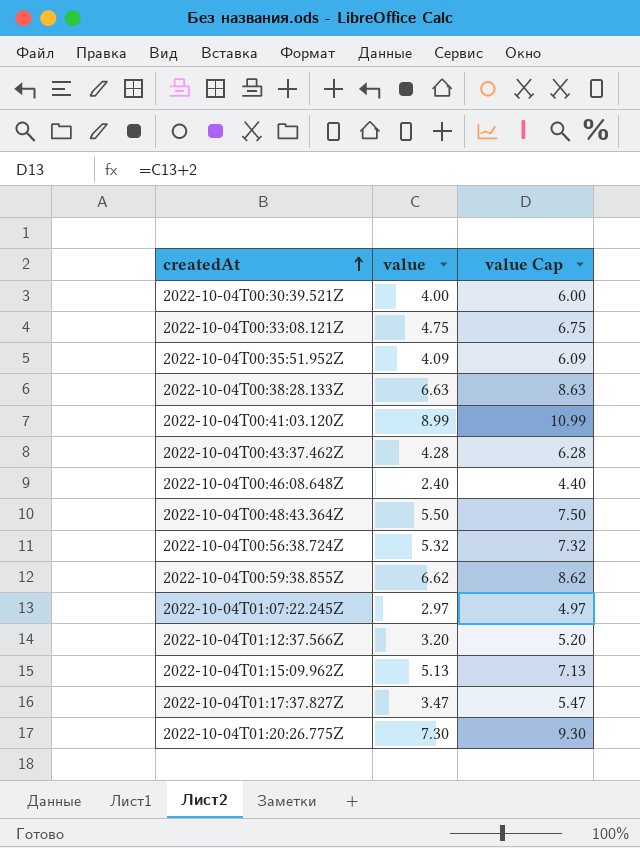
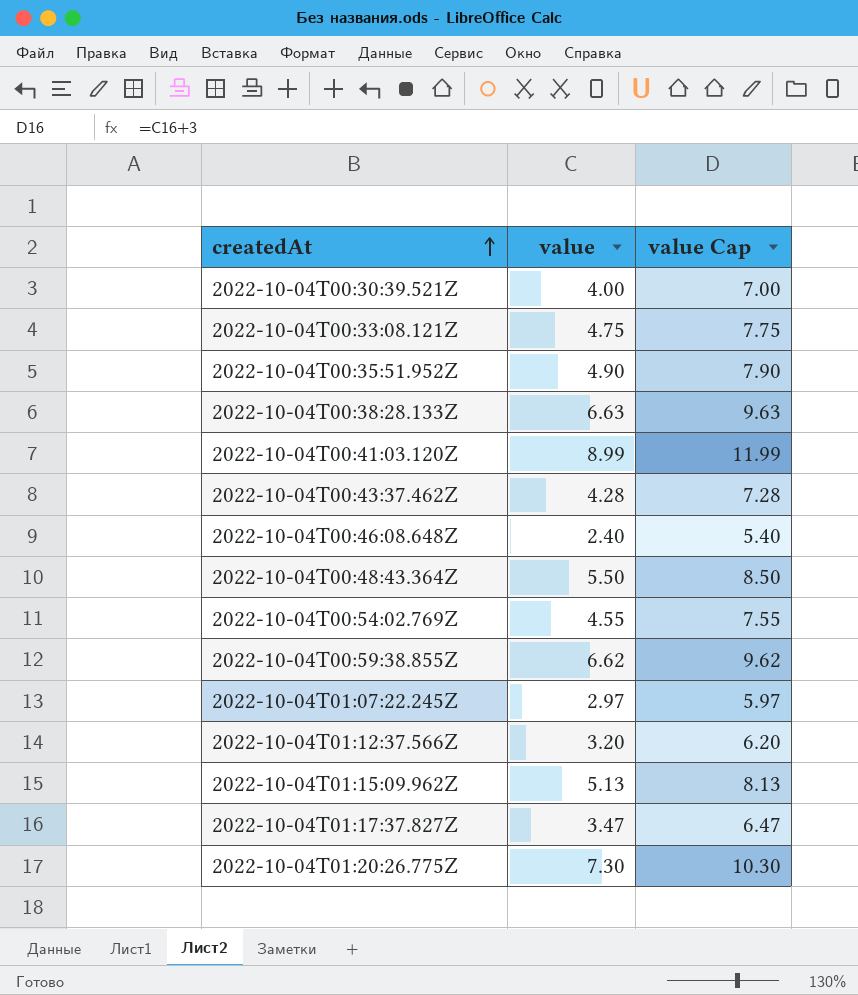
column value Cap | formula: [value] + 2 -> [value] + 3
row 2022-10-04T00:56:38.724Z: 5.32 | 7.32 -> none
2022-10-04T00:35:51.952Z | value: 4.09 -> 4.90
row 2022-10-04T00:54:02.769Z: none -> 4.55 | 7.55

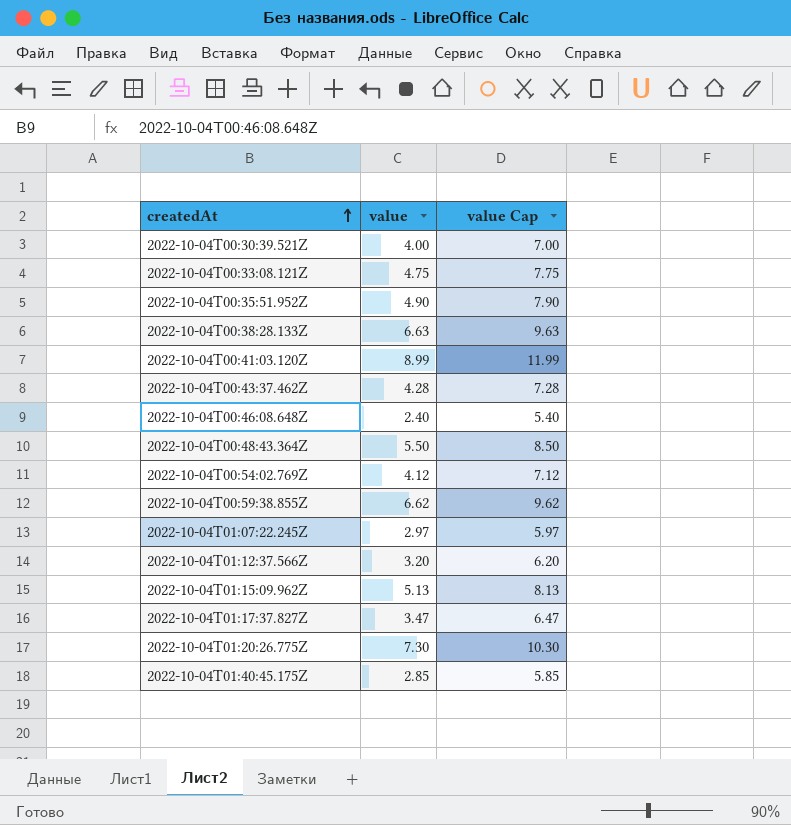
2022-10-04T00:54:02.769Z | value: 4.55 -> 4.12
2022-10-04T00:54:02.769Z | value Cap: 7.55 -> 7.12
row 2022-10-04T01:40:45.175Z: none -> 2.85 | 5.85

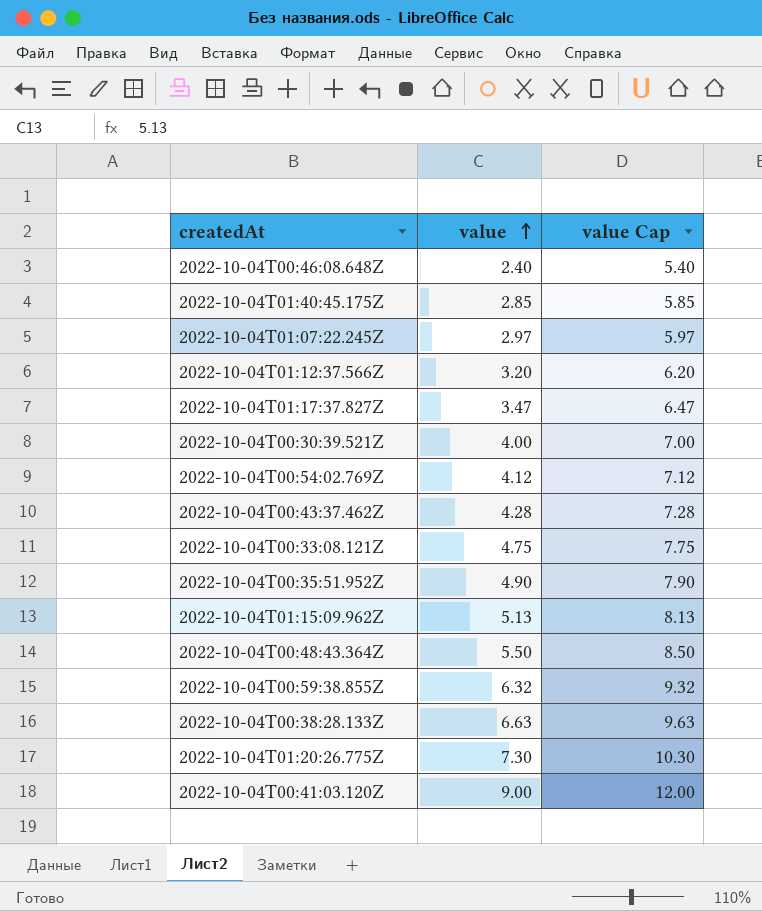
row order: createdAt ascending -> value ascending
2022-10-04T00:59:38.855Z | value: 6.62 -> 6.32
2022-10-04T00:59:38.855Z | value Cap: 9.62 -> 9.32
2022-10-04T00:41:03.120Z | value: 8.99 -> 9.00
2022-10-04T00:41:03.120Z | value Cap: 11.99 -> 12.00

